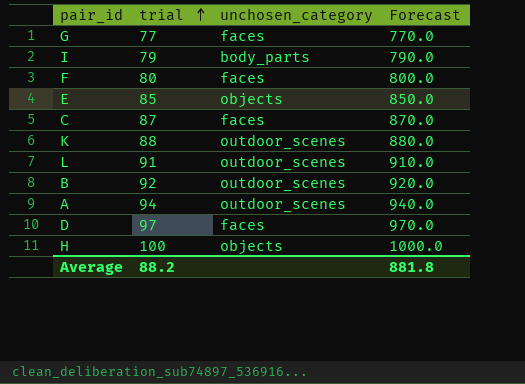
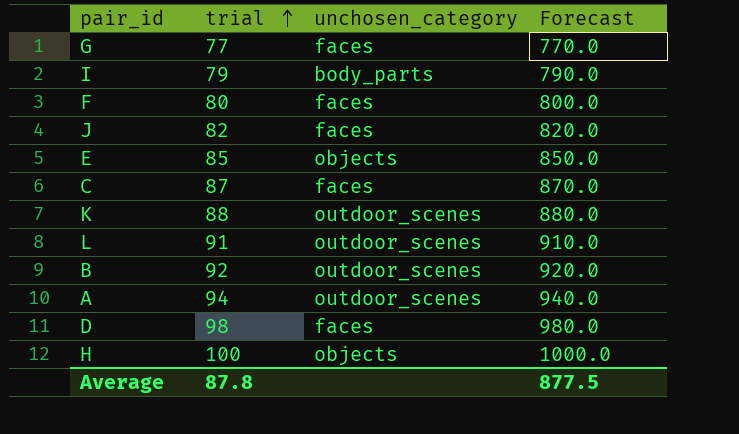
row J: none -> 82 | faces | 820.0
D | trial: 97 -> 98
D | Forecast: 970.0 -> 980.0
Average | trial: 88.2 -> 87.8
Average | Forecast: 881.8 -> 877.5

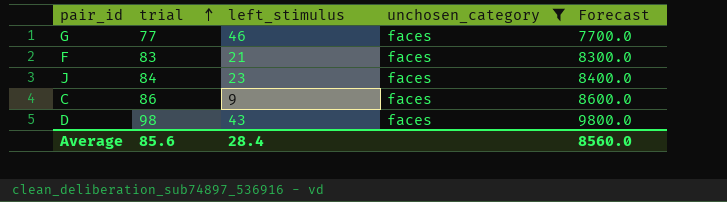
filter: none -> unchosen_category = faces
column left_stimulus | position: none -> 3
column Forecast | formula: [trial] * 10 -> [trial] * 100
F | trial: 80 -> 83
J | trial: 82 -> 84
C | trial: 87 -> 86
Average | trial: 87.8 -> 85.6
Average | Forecast: 877.5 -> 8560.0

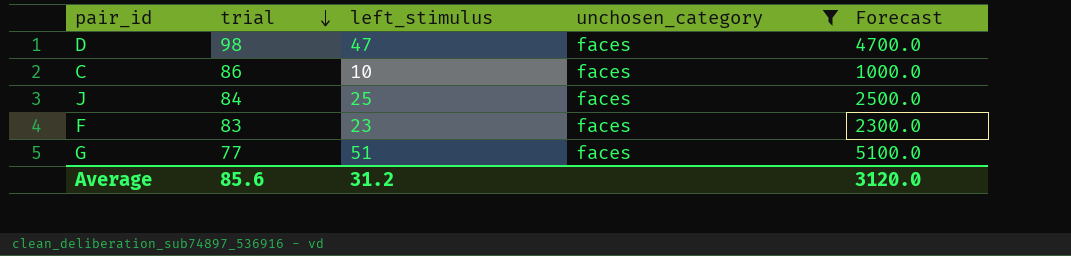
row order: trial ascending -> trial descending
column Forecast | formula: [trial] * 100 -> [left_stimulus] * 100
D | left_stimulus: 43 -> 47
C | left_stimulus: 9 -> 10
J | left_stimulus: 23 -> 25
F | left_stimulus: 21 -> 23
G | left_stimulus: 46 -> 51
Average | left_stimulus: 28.4 -> 31.2
Average | Forecast: 8560.0 -> 3120.0

